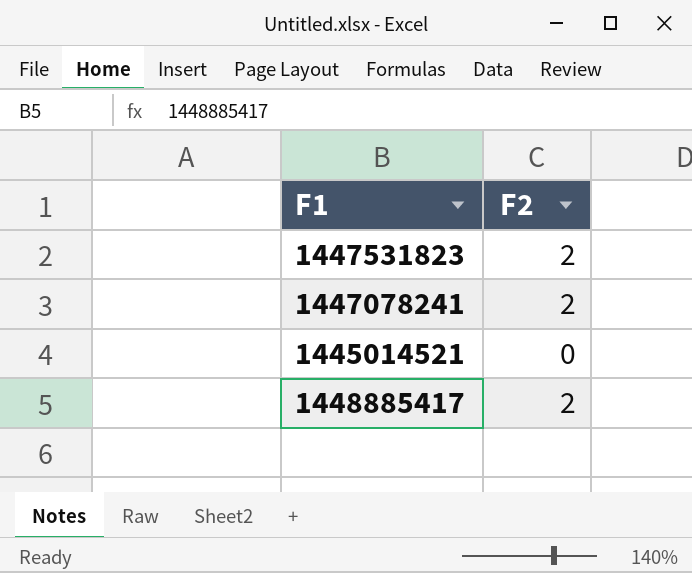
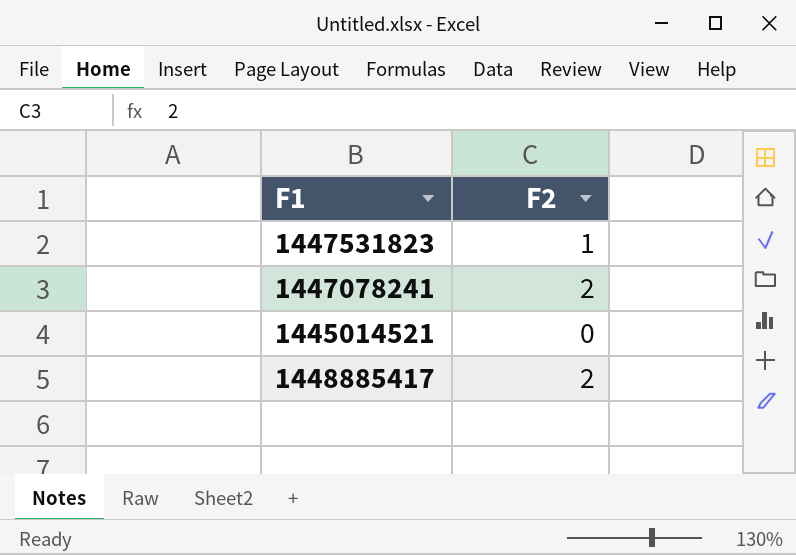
1447531823 | F2: 2 -> 1

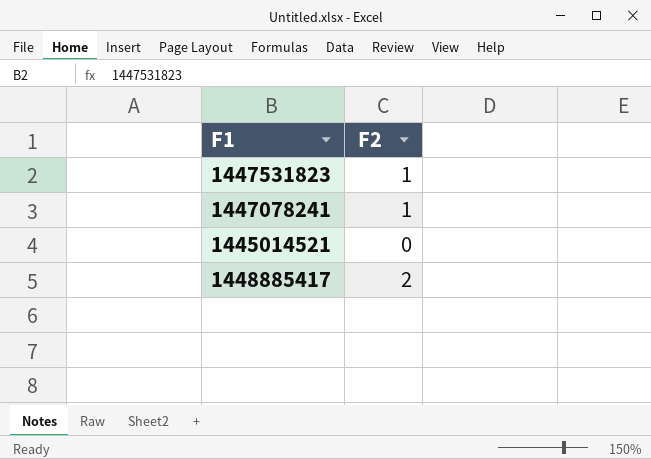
1447078241 | F2: 2 -> 1

